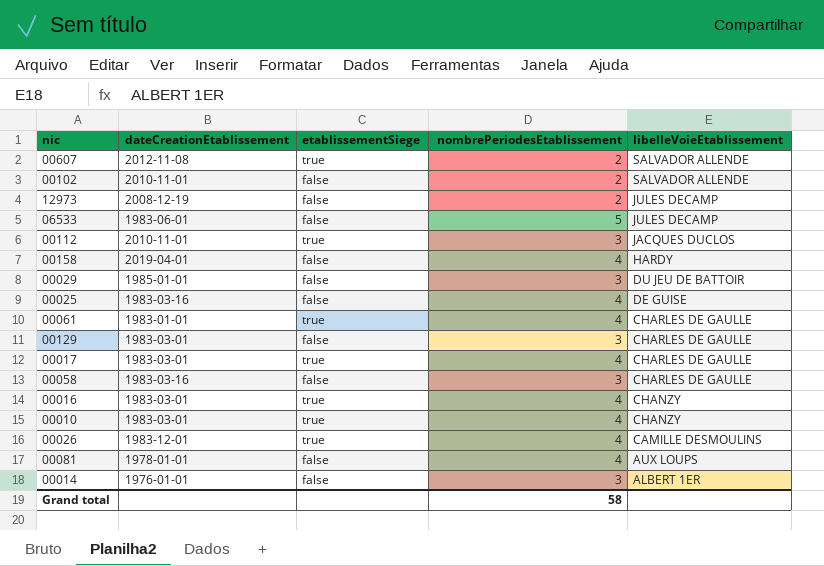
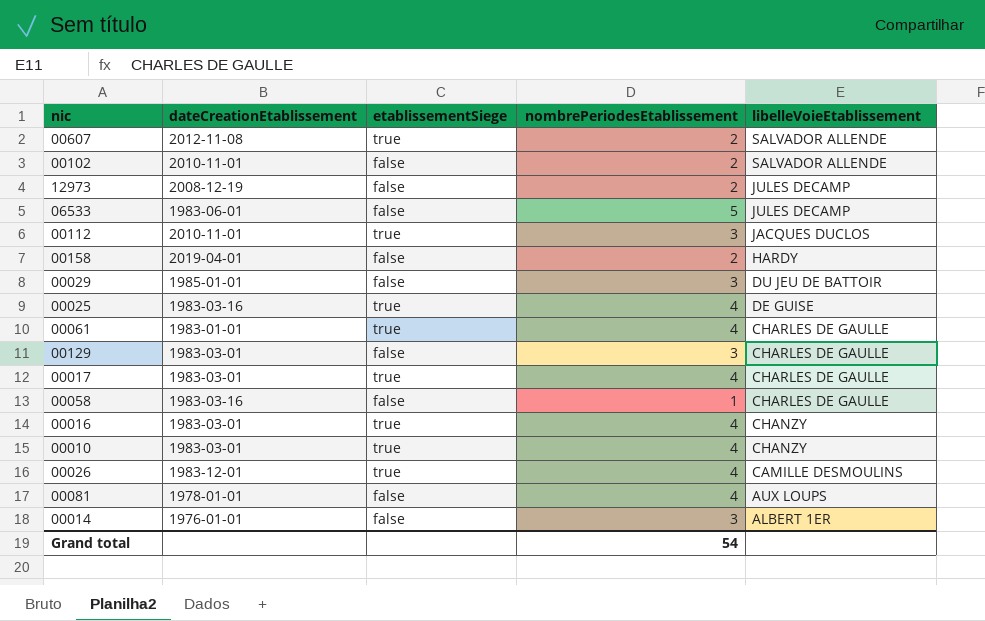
00158 | nombrePeriodesEtablissement: 4 -> 2
00025 | etablissementSiege: false -> true
00058 | nombrePeriodesEtablissement: 3 -> 1
Grand total | nombrePeriodesEtablissement: 58 -> 54

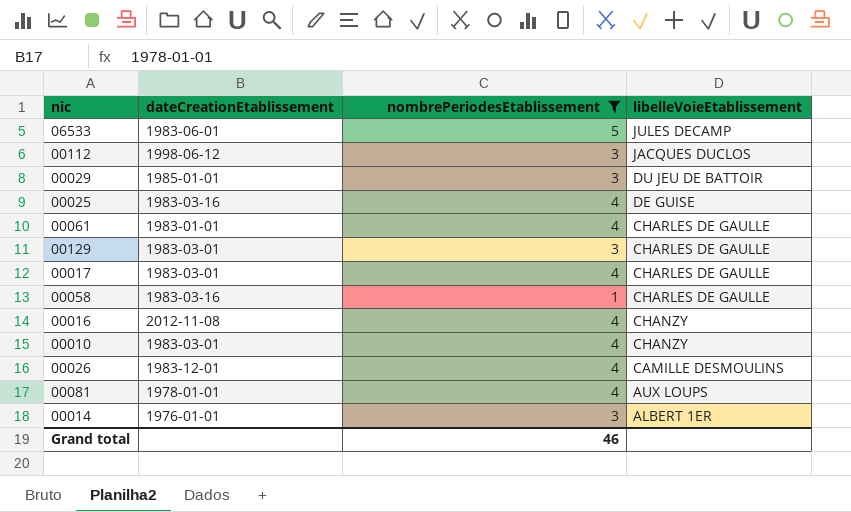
filter: none -> nombrePeriodesEtablissement != 2
column etablissementSiege | position: 3 -> none
00112 | dateCreationEtablissement: 2010-11-01 -> 1998-06-12
00016 | dateCreationEtablissement: 1983-03-01 -> 2012-11-08
Grand total | nombrePeriodesEtablissement: 54 -> 46

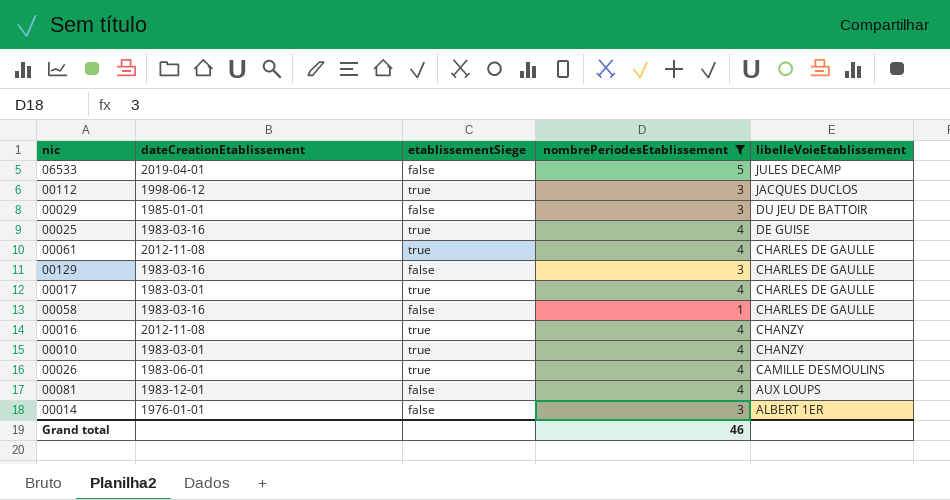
column etablissementSiege | position: none -> 3
06533 | dateCreationEtablissement: 1983-06-01 -> 2019-04-01
00061 | dateCreationEtablissement: 1983-01-01 -> 2012-11-08
00129 | dateCreationEtablissement: 1983-03-01 -> 1983-03-16
00026 | dateCreationEtablissement: 1983-12-01 -> 1983-06-01
00081 | dateCreationEtablissement: 1978-01-01 -> 1983-12-01

